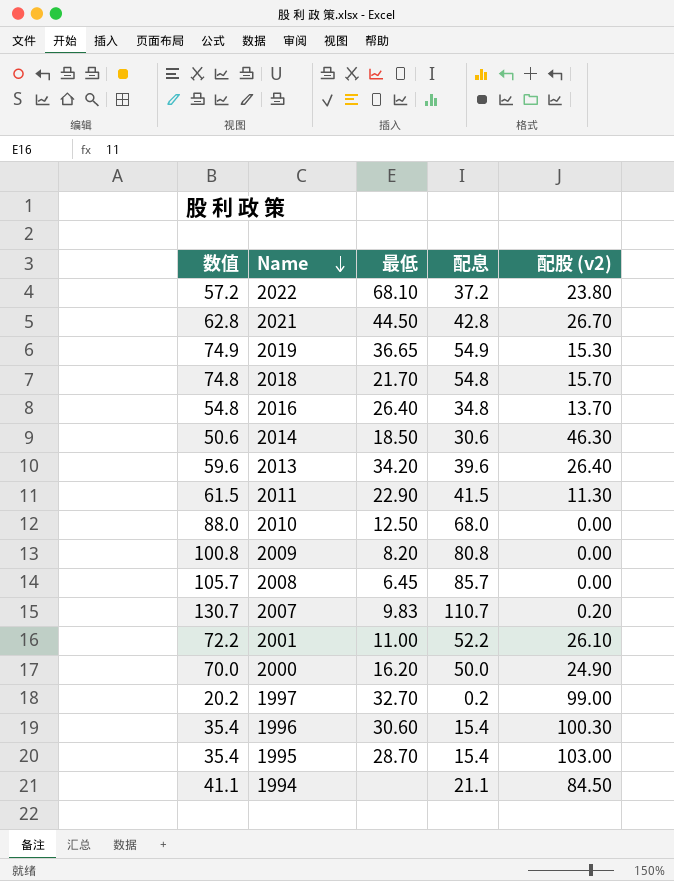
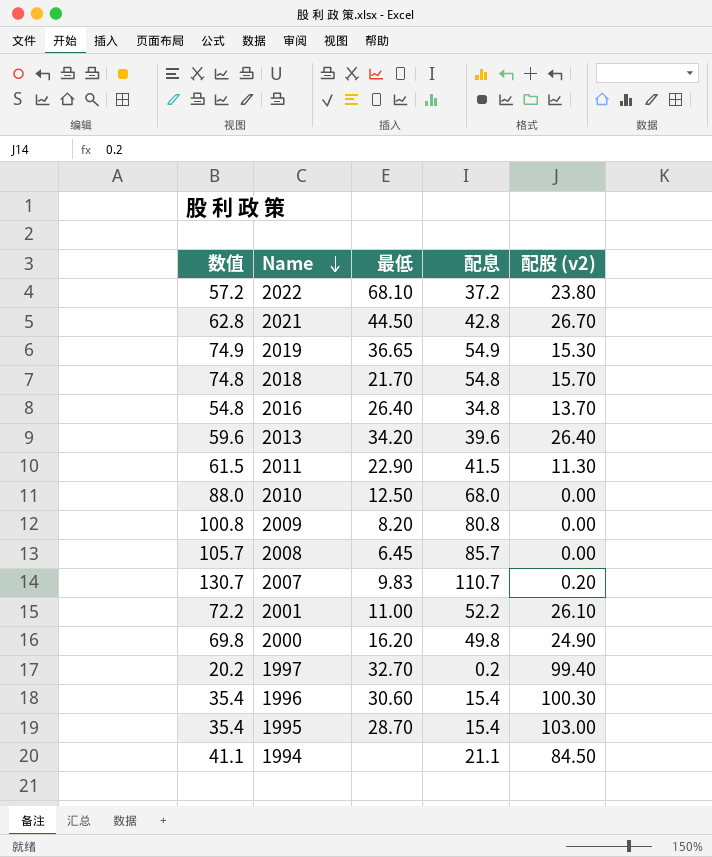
row 2014: 50.6 | 18.50 | 30.6 | 46.30 -> none
2000 | 数值: 70.0 -> 69.8
2000 | 配息: 50.0 -> 49.8
1997 | 配股 (v2): 99.00 -> 99.40

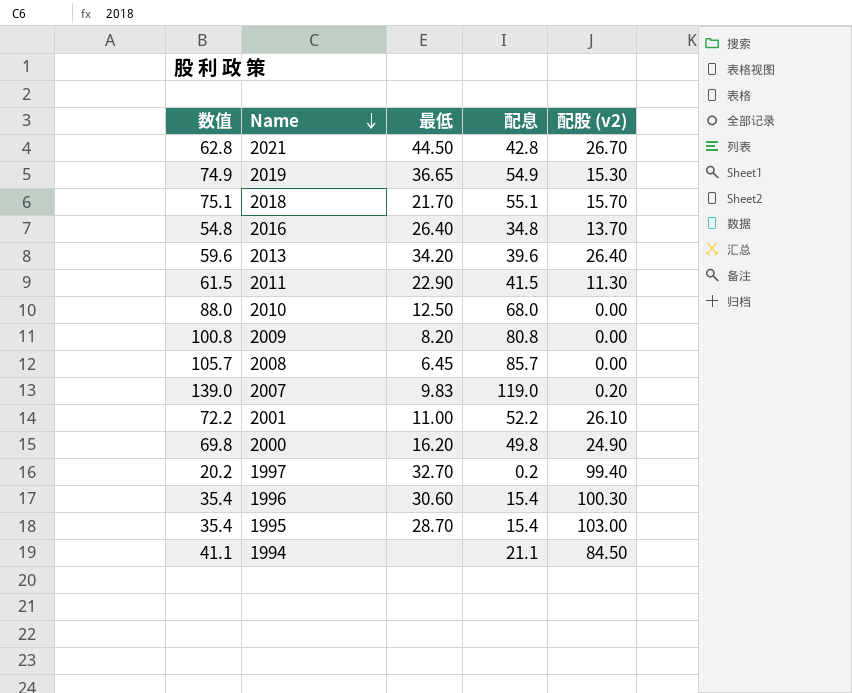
row 2022: 57.2 | 68.10 | 37.2 | 23.80 -> none
2018 | 数值: 74.8 -> 75.1
2018 | 配息: 54.8 -> 55.1
2007 | 数值: 130.7 -> 139.0
2007 | 配息: 110.7 -> 119.0

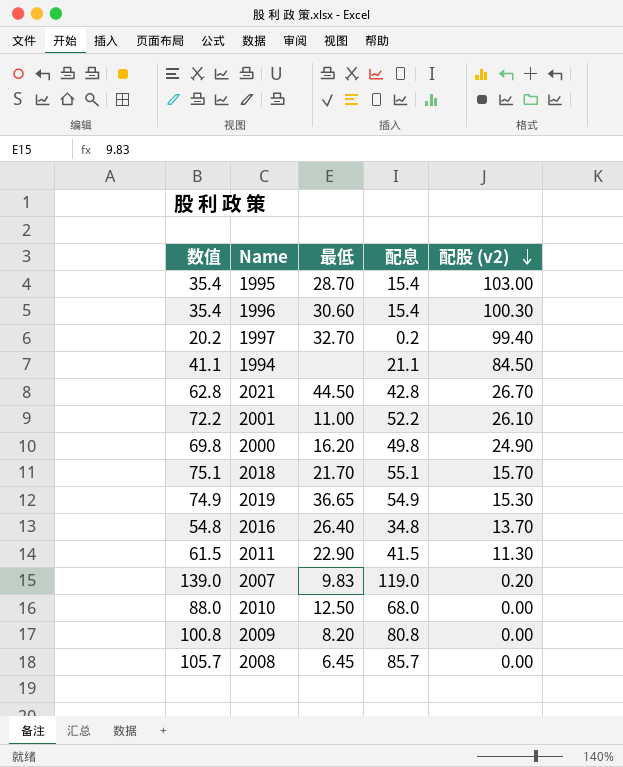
row order: Name descending -> 配股 (v2) descending
row 2013: 59.6 | 34.20 | 39.6 | 26.40 -> none

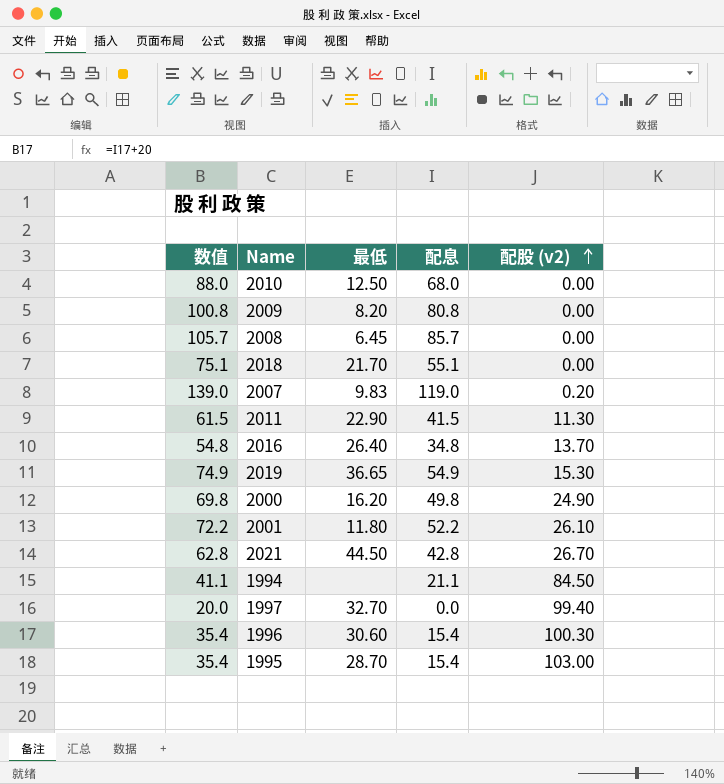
row order: 配股 (v2) descending -> 配股 (v2) ascending
2018 | 配股 (v2): 15.70 -> 0.00
2001 | 最低: 11.00 -> 11.80
1997 | 数值: 20.2 -> 20.0
1997 | 配息: 0.2 -> 0.0

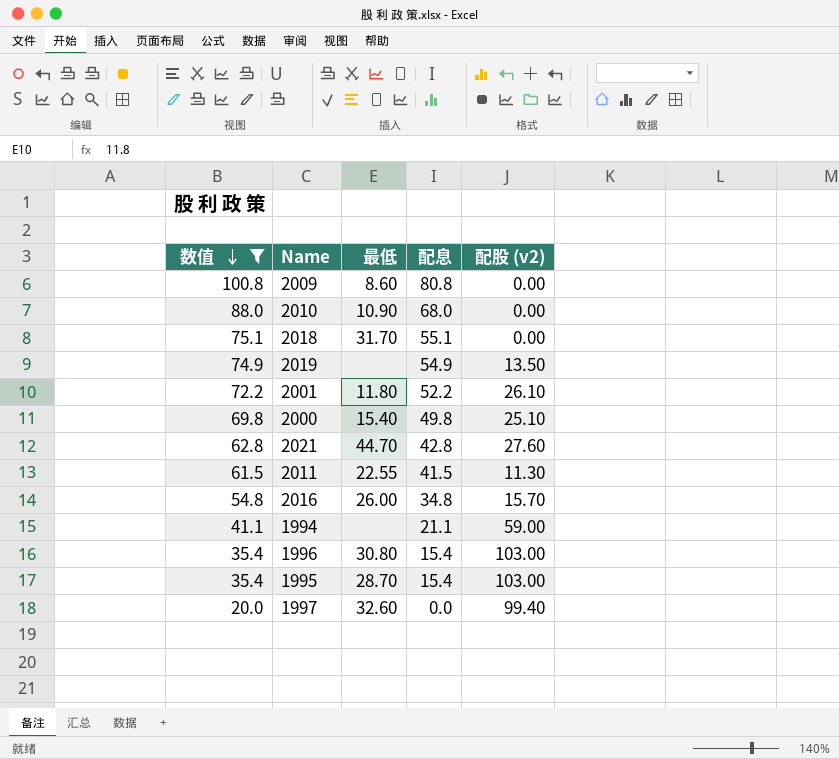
filter: none -> 数值 <= 100.8
row order: 配股 (v2) ascending -> 数值 descending
2009 | 最低: 8.20 -> 8.60
2010 | 最低: 12.50 -> 10.90
2018 | 最低: 21.70 -> 31.70
2019 | 最低: 36.65 -> none
2019 | 配股 (v2): 15.30 -> 13.50
2000 | 最低: 16.20 -> 15.40
2000 | 配股 (v2): 24.90 -> 25.10
2021 | 最低: 44.50 -> 44.70
2021 | 配股 (v2): 26.70 -> 27.60
2011 | 最低: 22.90 -> 22.55
2016 | 最低: 26.40 -> 26.00
2016 | 配股 (v2): 13.70 -> 15.70
1994 | 配股 (v2): 84.50 -> 59.00
1996 | 最低: 30.60 -> 30.80
1996 | 配股 (v2): 100.30 -> 103.00
1997 | 最低: 32.70 -> 32.60

